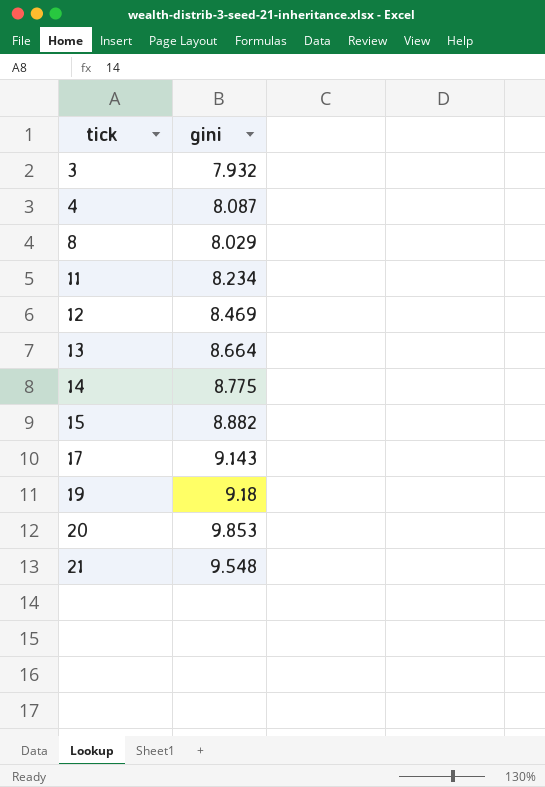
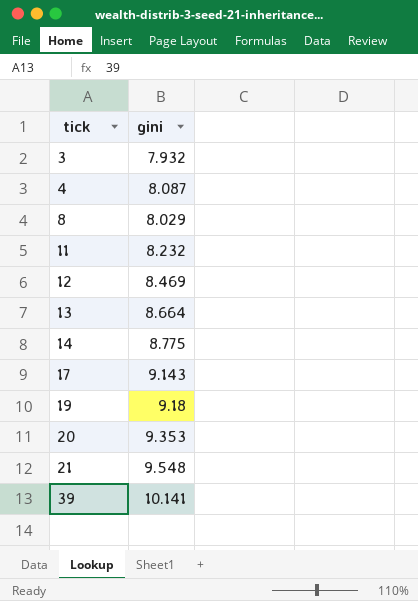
row 15: 8.882 -> none
11 | gini: 8.234 -> 8.232
20 | gini: 9.853 -> 9.353
row 39: none -> 10.141

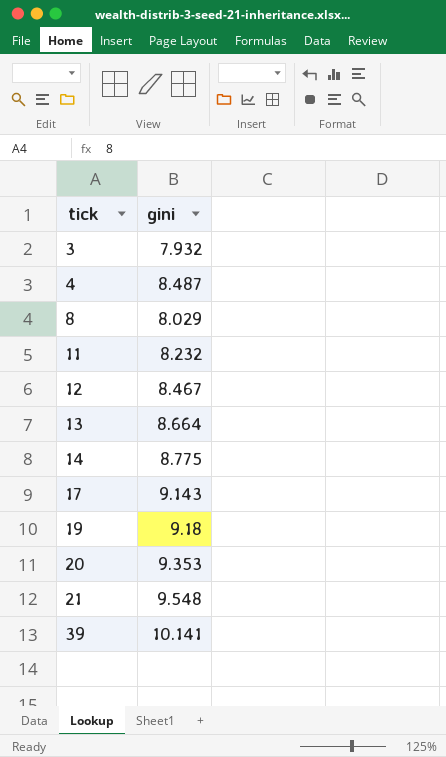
4 | gini: 8.087 -> 8.487
12 | gini: 8.469 -> 8.467

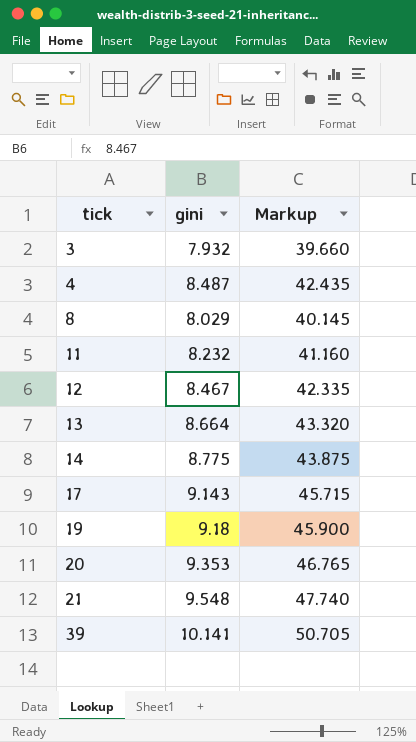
column Markup | formula: none -> [gini] * 5

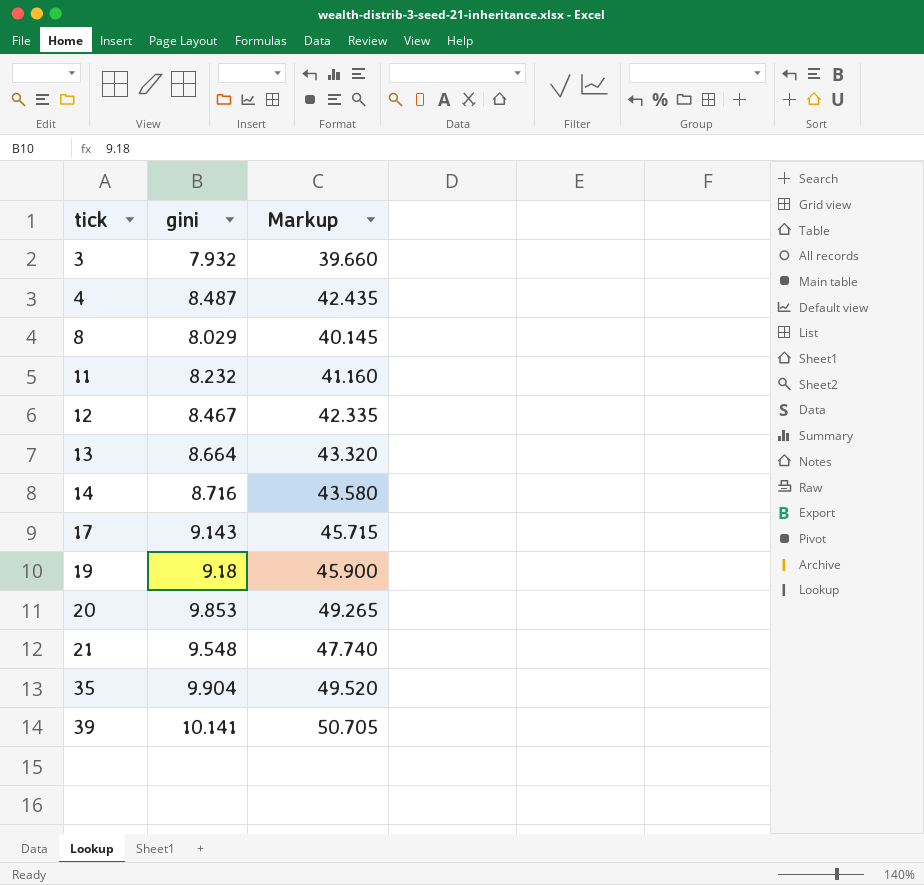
14 | gini: 8.775 -> 8.716
14 | Markup: 43.875 -> 43.580
20 | gini: 9.353 -> 9.853
20 | Markup: 46.765 -> 49.265
row 35: none -> 9.904 | 49.520

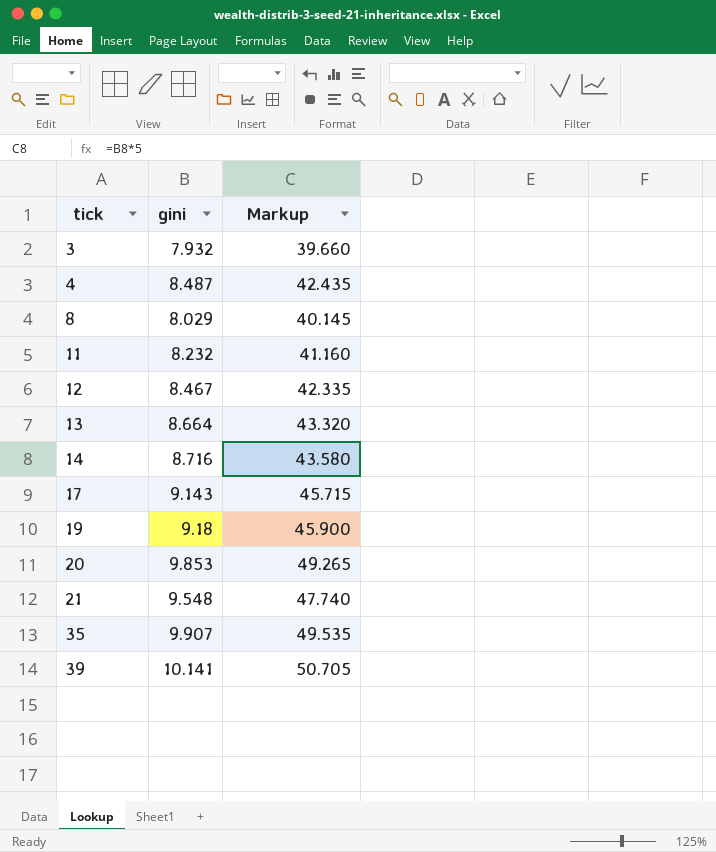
35 | gini: 9.904 -> 9.907
35 | Markup: 49.520 -> 49.535

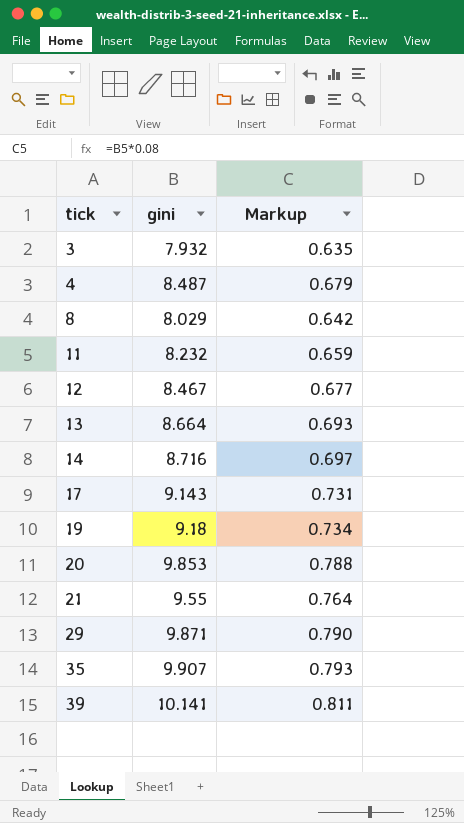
column Markup | formula: [gini] * 5 -> [gini] * 0.08
21 | gini: 9.548 -> 9.55
row 29: none -> 9.871 | 0.790

